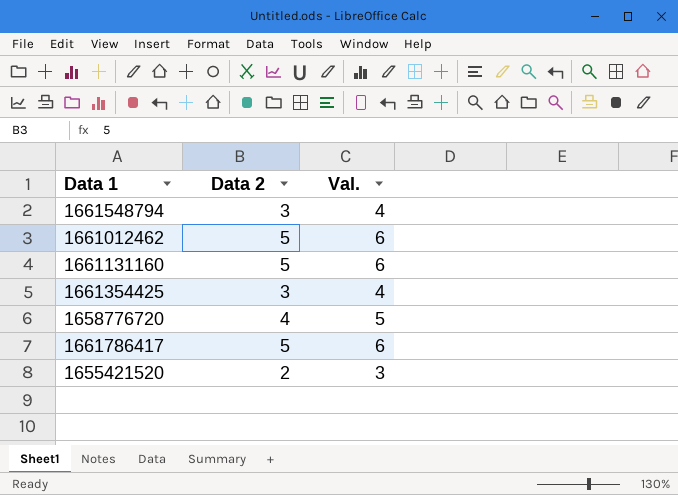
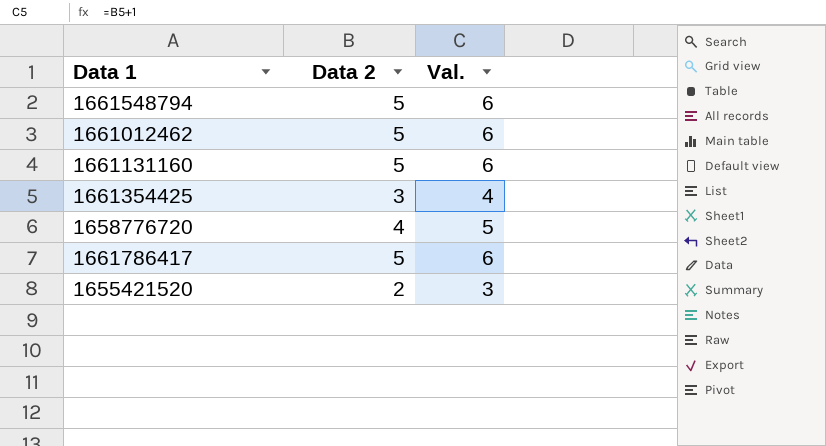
1661548794 | Data 2: 3 -> 5
1661548794 | Val.: 4 -> 6

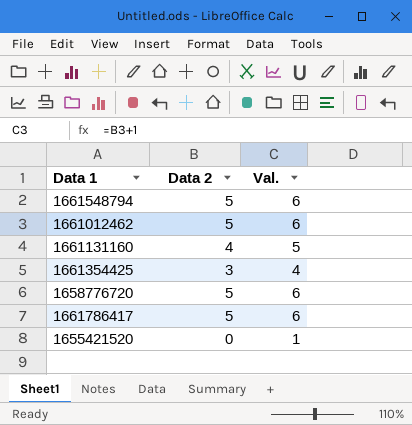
1661131160 | Data 2: 5 -> 4
1661131160 | Val.: 6 -> 5
1658776720 | Data 2: 4 -> 5
1658776720 | Val.: 5 -> 6
1655421520 | Data 2: 2 -> 0
1655421520 | Val.: 3 -> 1

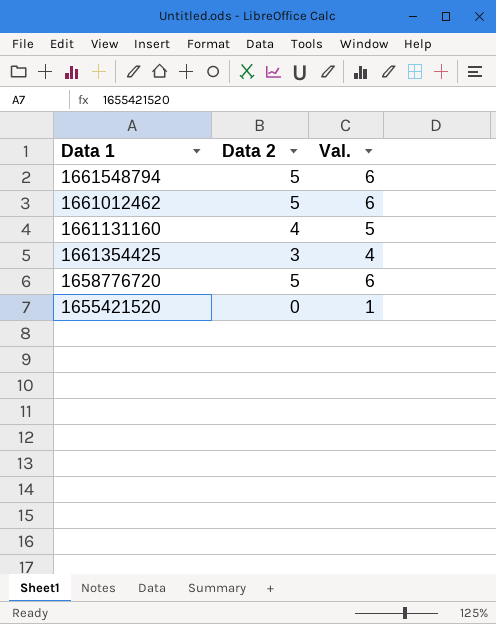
row 1661786417: 5 | 6 -> none

